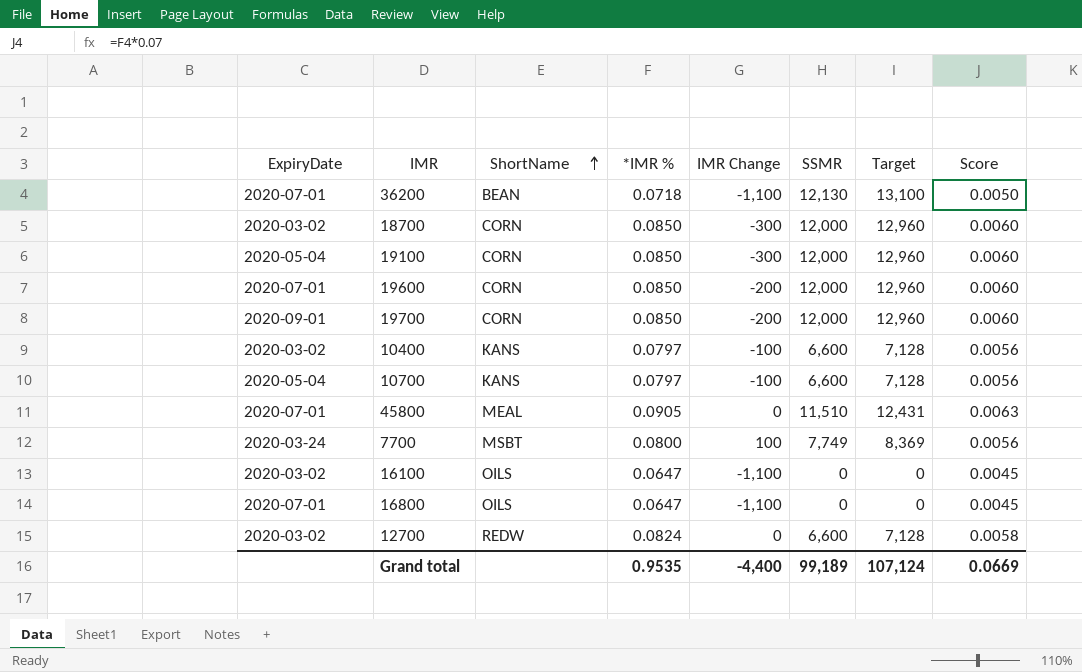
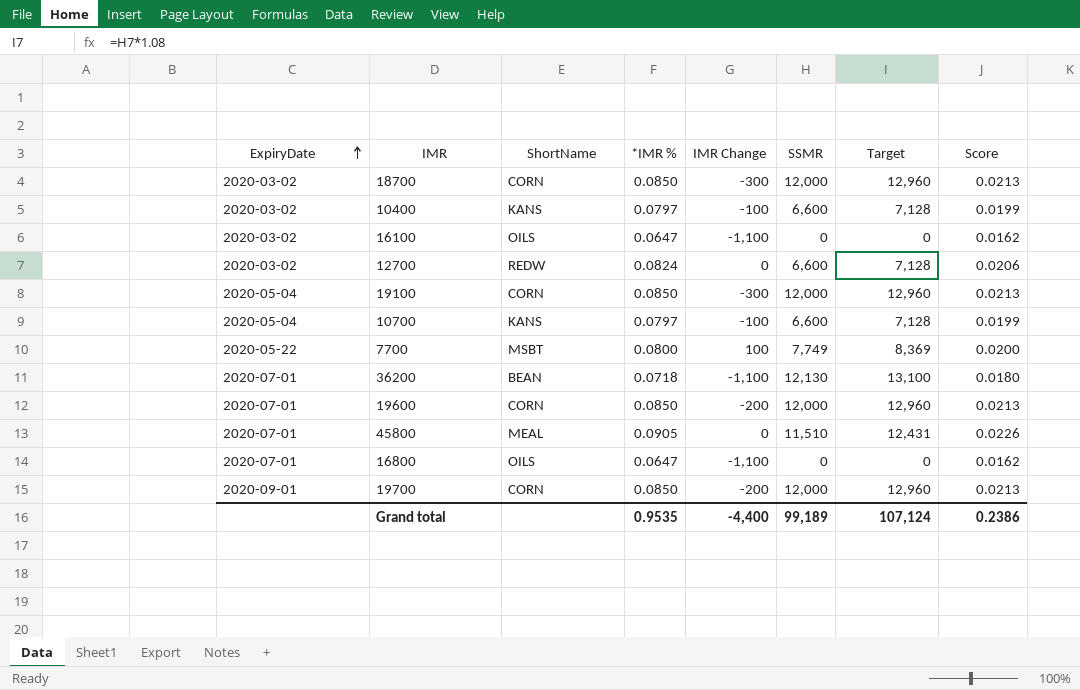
row order: ShortName ascending -> ExpiryDate ascending
column Score | formula: [*IMR %] * 0.07 -> [*IMR %] * 0.25
7700 | ExpiryDate: 2020-03-24 -> 2020-05-22
Grand total | Score: 0.0669 -> 0.2386

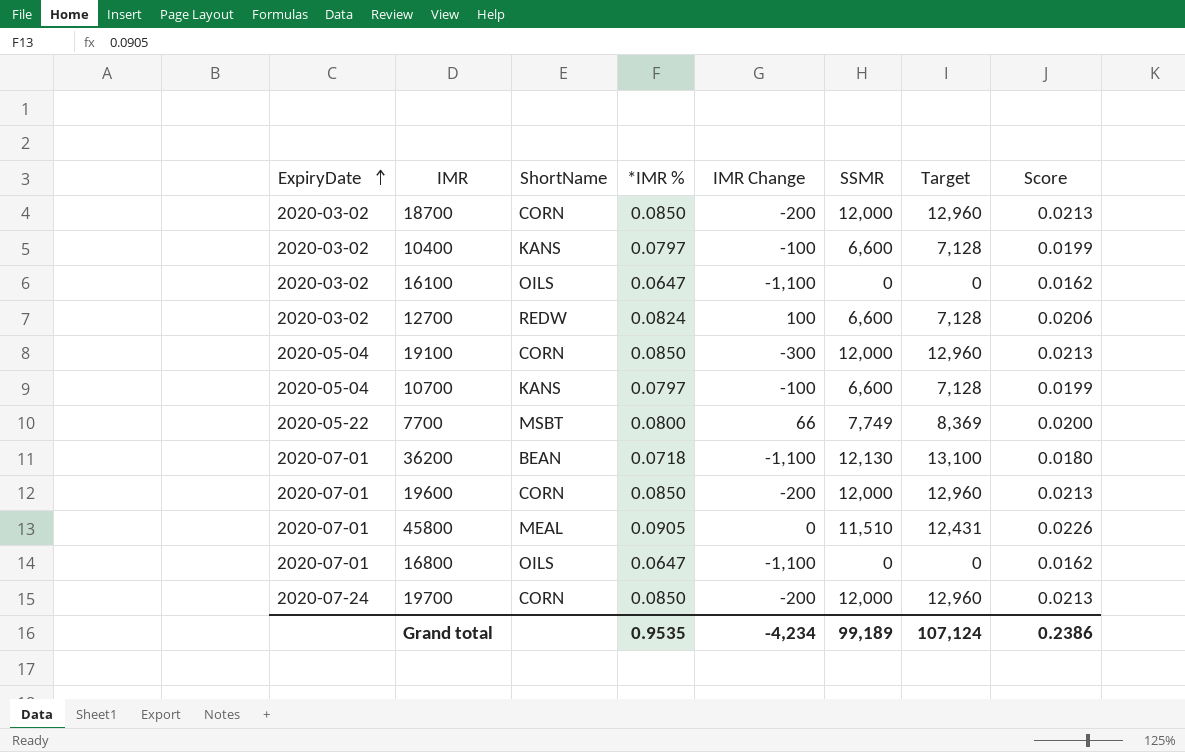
18700 | IMR Change: -300 -> -200
12700 | IMR Change: 0 -> 100
7700 | IMR Change: 100 -> 66
19700 | ExpiryDate: 2020-09-01 -> 2020-07-24
Grand total | IMR Change: -4,400 -> -4,234

